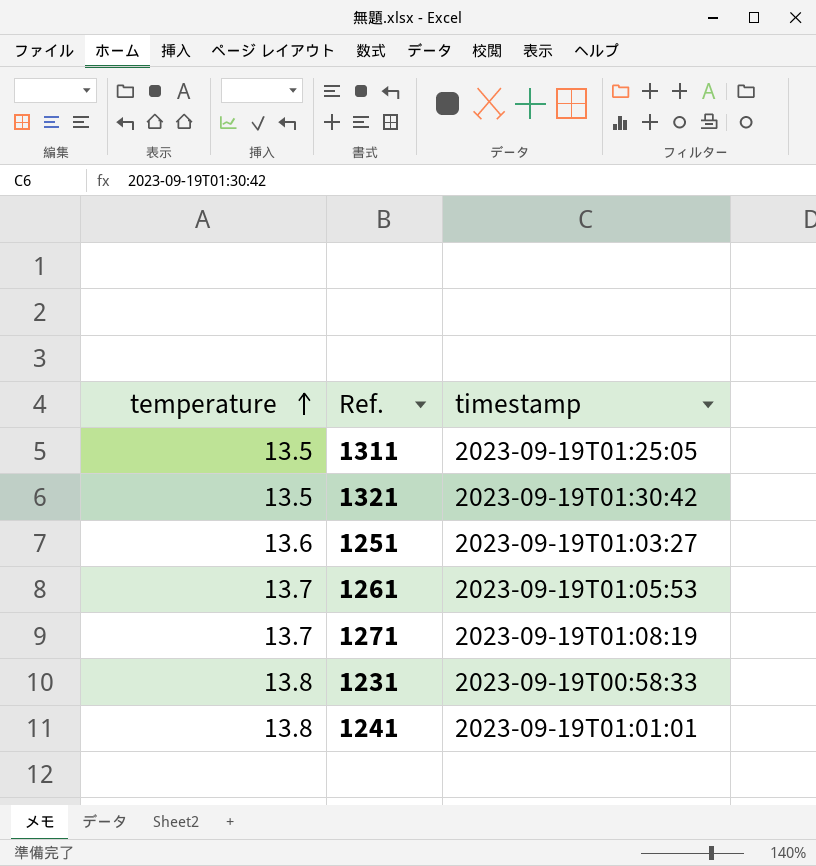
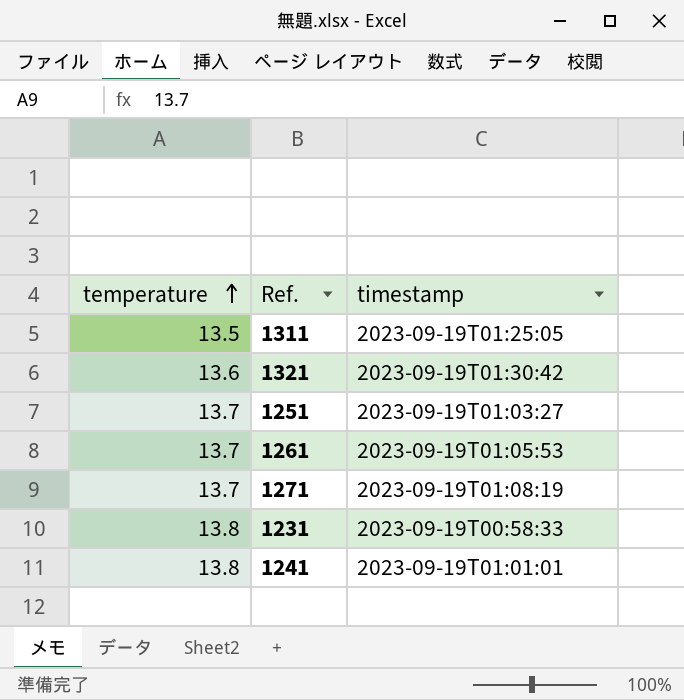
1321 | temperature: 13.5 -> 13.6
1251 | temperature: 13.6 -> 13.7

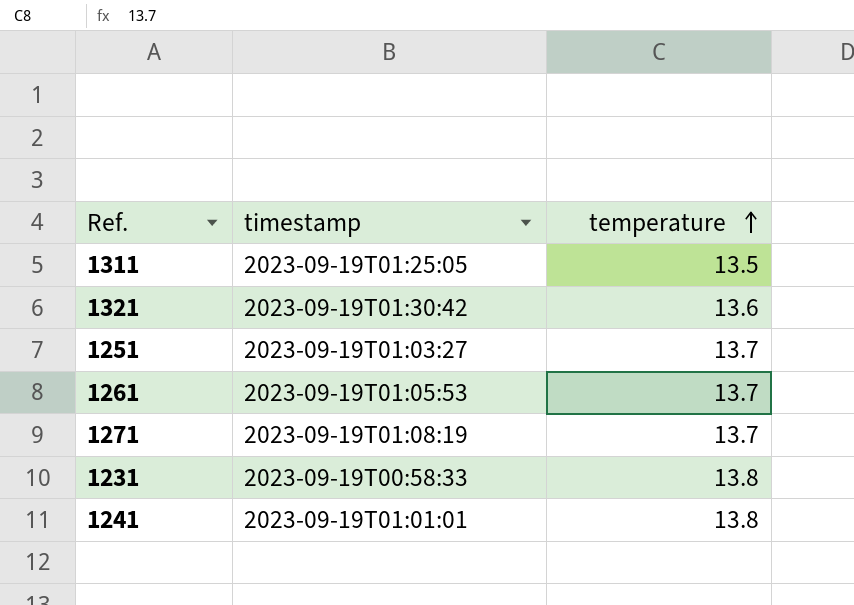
column temperature | position: 1 -> 3

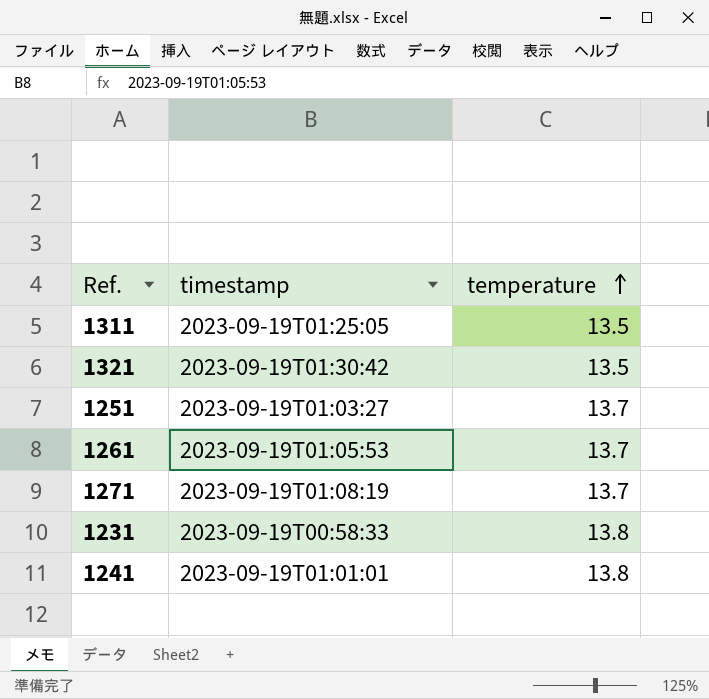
1321 | temperature: 13.6 -> 13.5

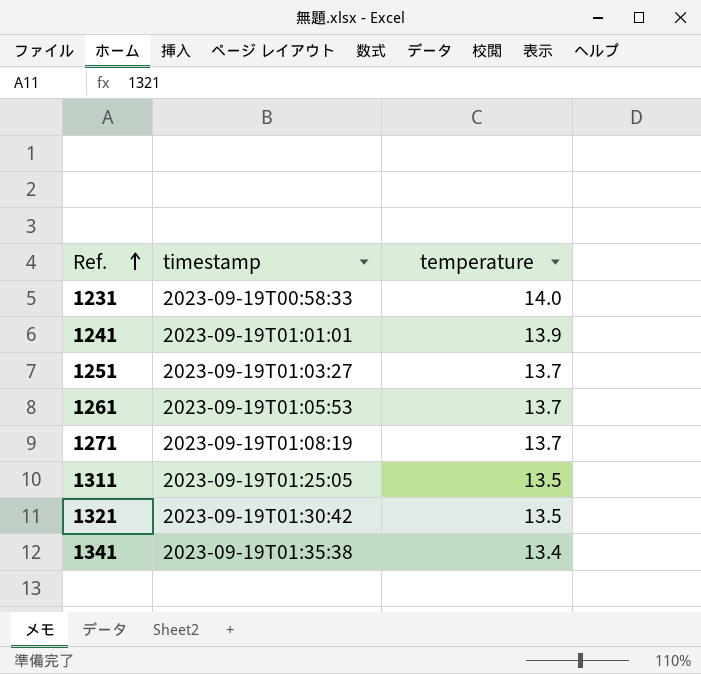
row order: temperature ascending -> Ref. ascending
1231 | temperature: 13.8 -> 14.0
1241 | temperature: 13.8 -> 13.9
row 1341: none -> 2023-09-19T01:35:38 | 13.4

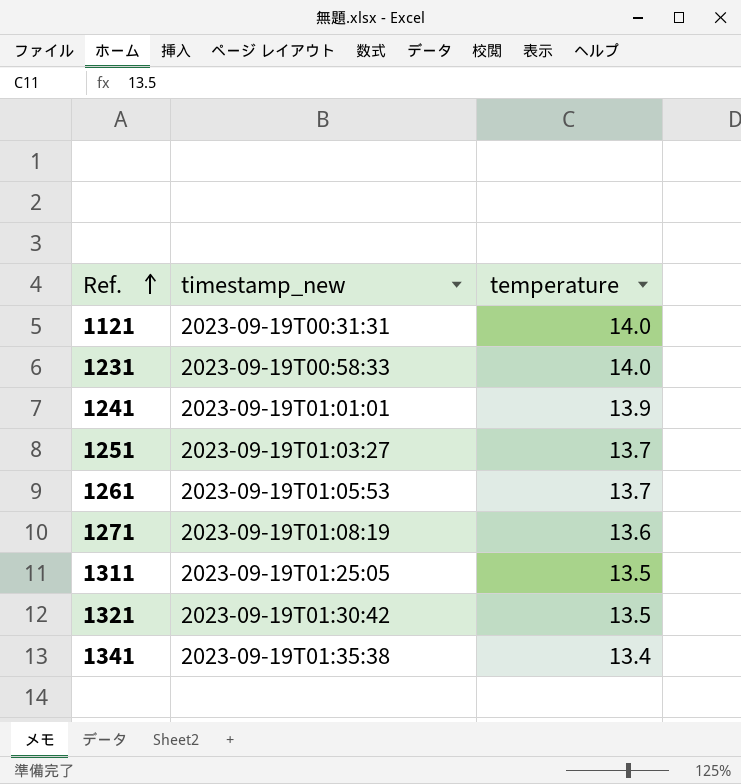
column name: timestamp -> timestamp_new
row 1121: none -> 2023-09-19T00:31:31 | 14.0
1271 | temperature: 13.7 -> 13.6

